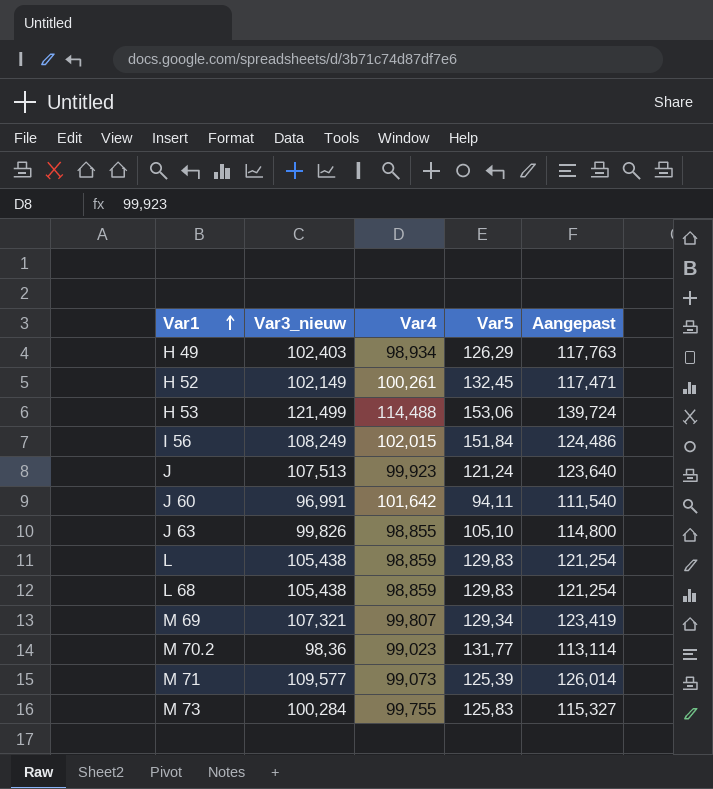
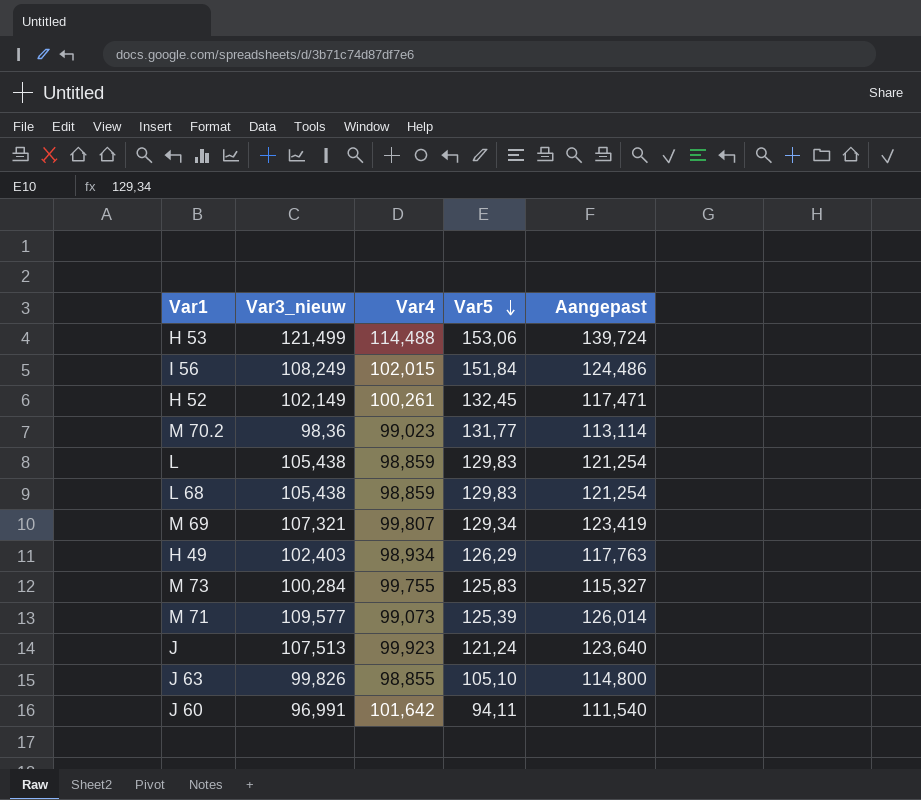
row order: Var1 ascending -> Var5 descending

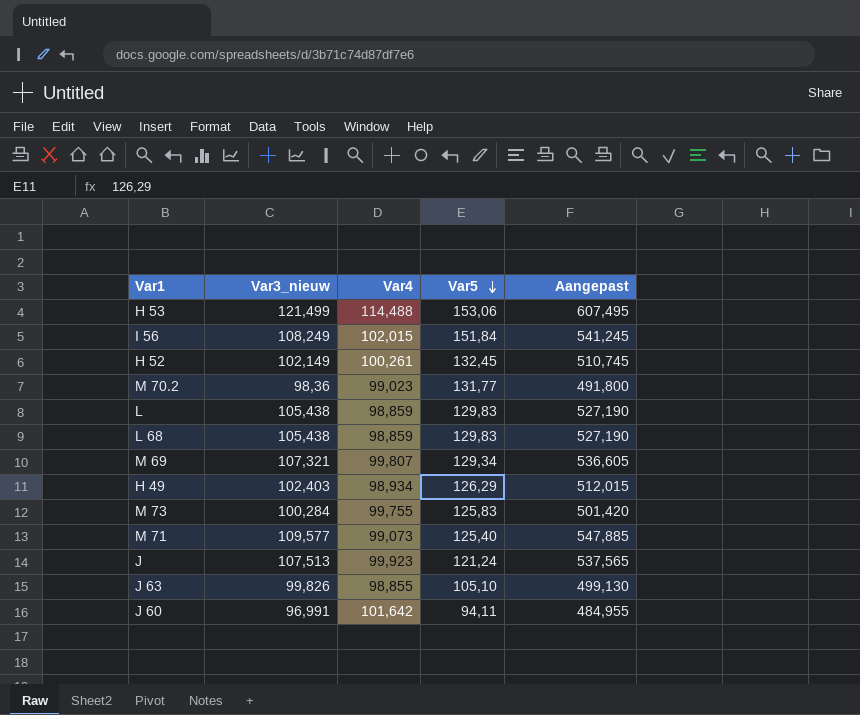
column Aangepast | formula: [Var3_nieuw] * 1,15 -> [Var3_nieuw] * 5
M 71 | Var5: 125,39 -> 125,40

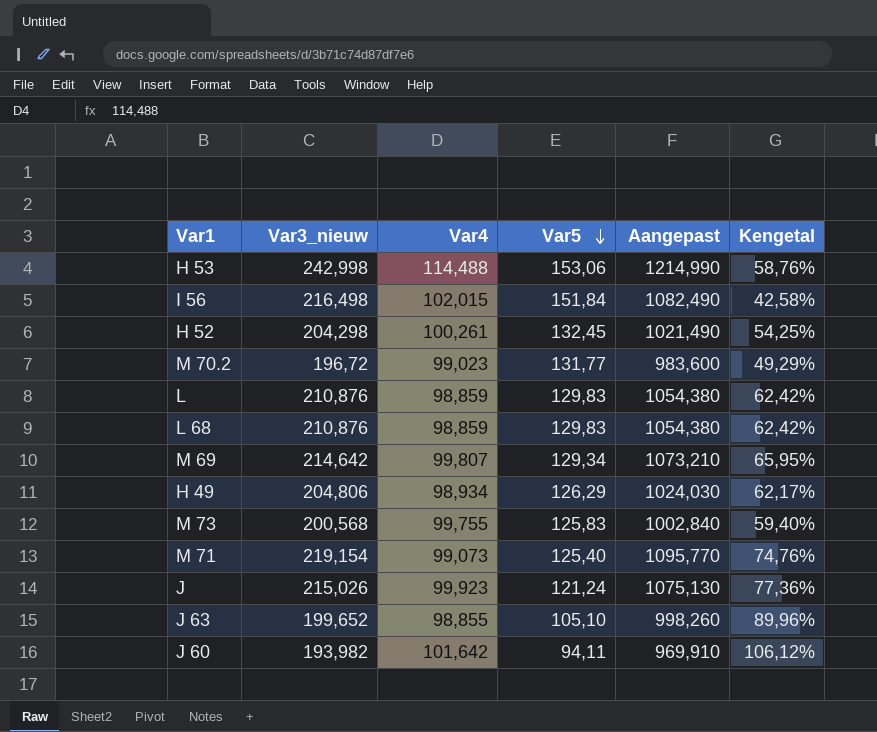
column Kengetal | formula: none -> ([Var3_nieuw] - [Var5]) / [Var5]
H 53 | Var3_nieuw: 121,499 -> 242,998
H 53 | Aangepast: 607,495 -> 1214,990
I 56 | Var3_nieuw: 108,249 -> 216,498
I 56 | Aangepast: 541,245 -> 1082,490
H 52 | Var3_nieuw: 102,149 -> 204,298
H 52 | Aangepast: 510,745 -> 1021,490
M 70.2 | Var3_nieuw: 98,36 -> 196,72
M 70.2 | Aangepast: 491,800 -> 983,600
L | Var3_nieuw: 105,438 -> 210,876
L | Aangepast: 527,190 -> 1054,380
L 68 | Var3_nieuw: 105,438 -> 210,876
L 68 | Aangepast: 527,190 -> 1054,380
M 69 | Var3_nieuw: 107,321 -> 214,642
M 69 | Aangepast: 536,605 -> 1073,210
H 49 | Var3_nieuw: 102,403 -> 204,806
H 49 | Aangepast: 512,015 -> 1024,030
M 73 | Var3_nieuw: 100,284 -> 200,568
M 73 | Aangepast: 501,420 -> 1002,840
M 71 | Var3_nieuw: 109,577 -> 219,154
M 71 | Aangepast: 547,885 -> 1095,770
J | Var3_nieuw: 107,513 -> 215,026
J | Aangepast: 537,565 -> 1075,130
J 63 | Var3_nieuw: 99,826 -> 199,652
J 63 | Aangepast: 499,130 -> 998,260
J 60 | Var3_nieuw: 96,991 -> 193,982
J 60 | Aangepast: 484,955 -> 969,910

